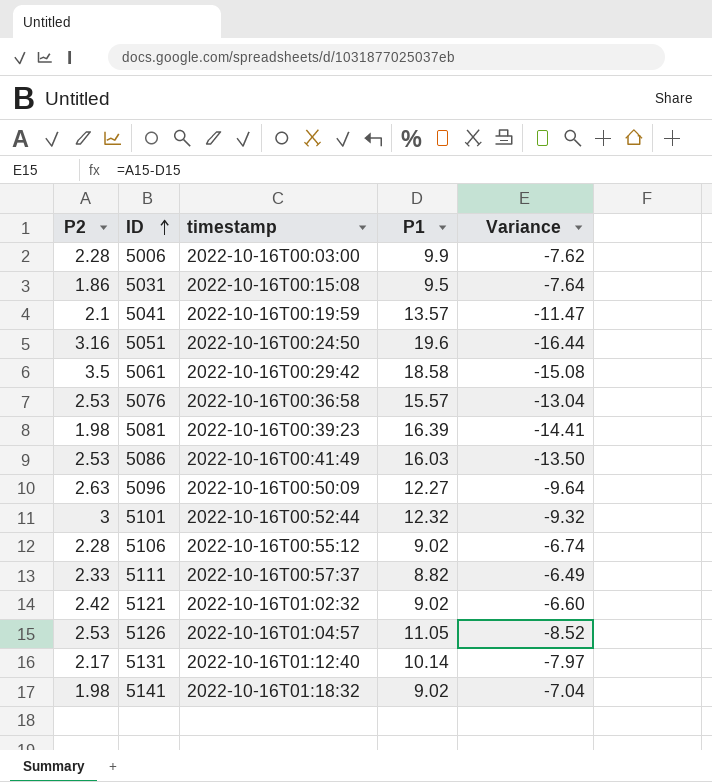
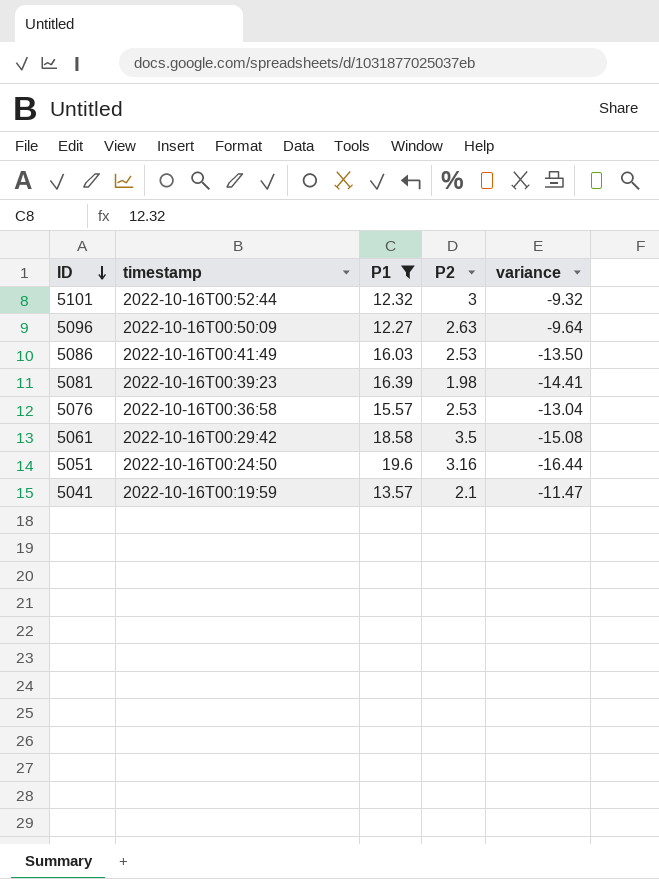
filter: none -> P1 >= 12.27
row order: ID ascending -> ID descending
column P2 | position: 1 -> 4
column name: Variance -> variance

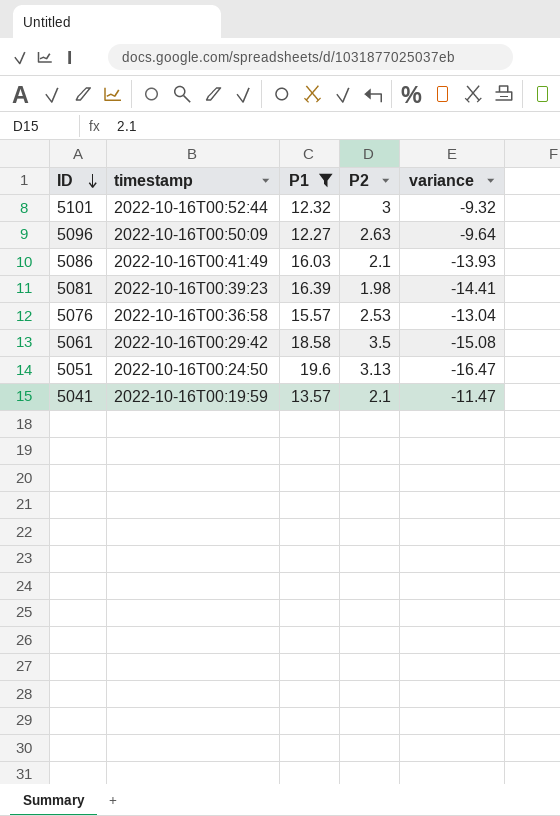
5086 | P2: 2.53 -> 2.1
5086 | variance: -13.50 -> -13.93
5051 | P2: 3.16 -> 3.13
5051 | variance: -16.44 -> -16.47

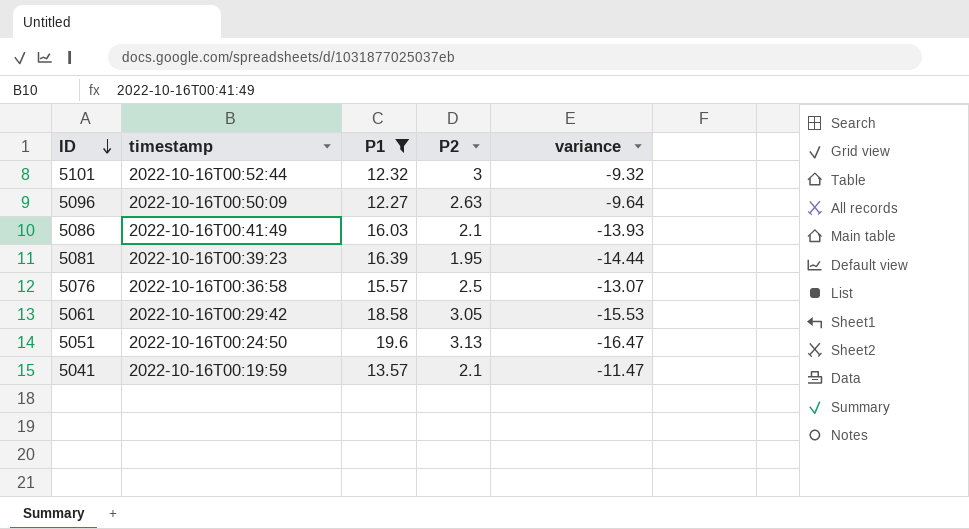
5081 | P2: 1.98 -> 1.95
5081 | variance: -14.41 -> -14.44
5076 | P2: 2.53 -> 2.5
5076 | variance: -13.04 -> -13.07
5061 | P2: 3.5 -> 3.05
5061 | variance: -15.08 -> -15.53

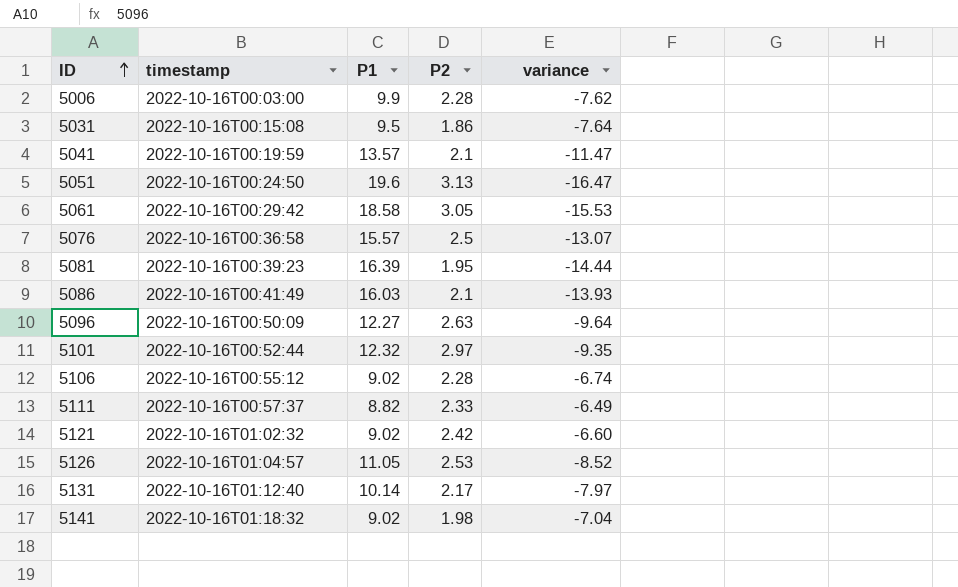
filter: P1 >= 12.27 -> none
row order: ID descending -> ID ascending
5101 | P2: 3 -> 2.97
5101 | variance: -9.32 -> -9.35

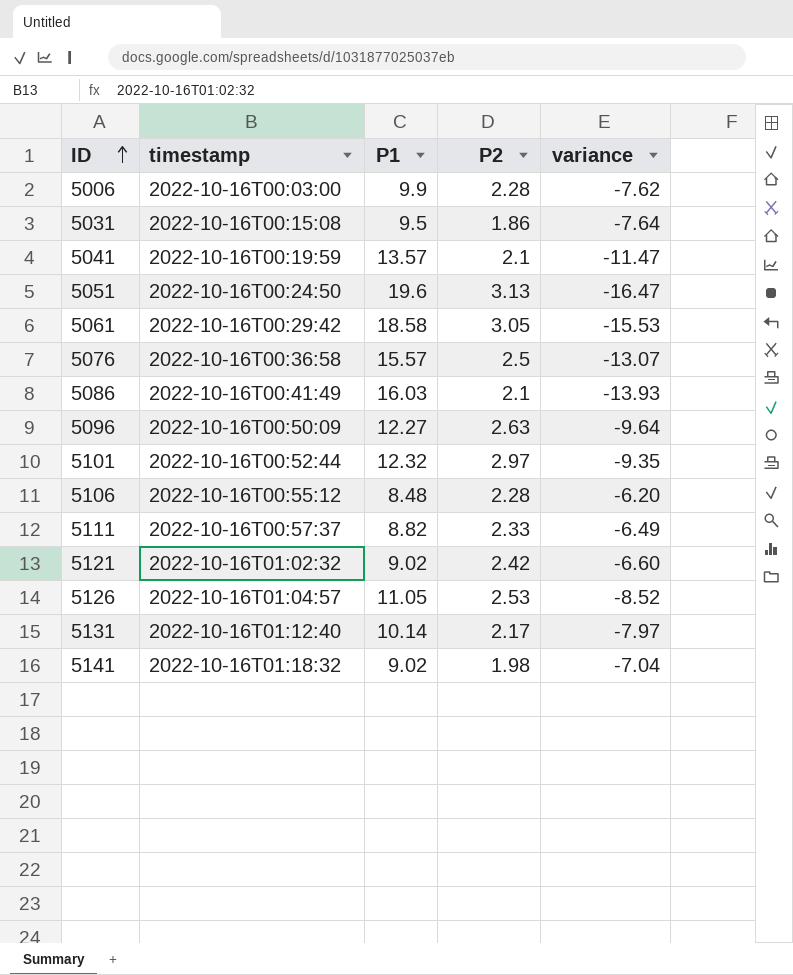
row 5081: 2022-10-16T00:39:23 | 16.39 | 1.95 | -14.44 -> none
5106 | P1: 9.02 -> 8.48
5106 | variance: -6.74 -> -6.20

